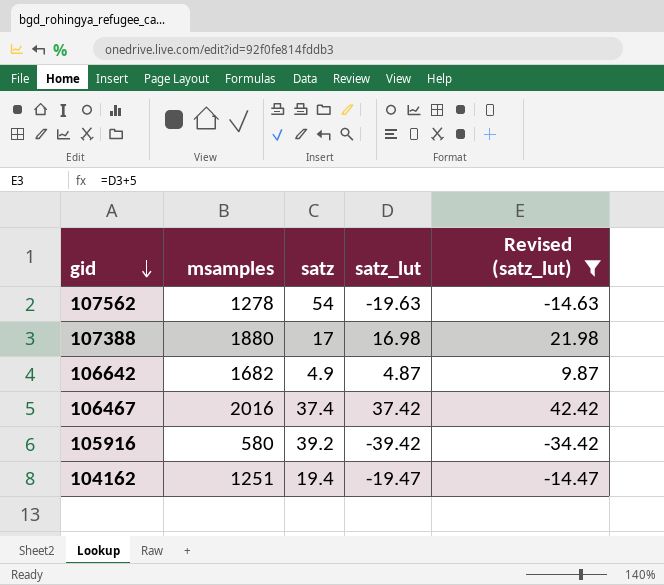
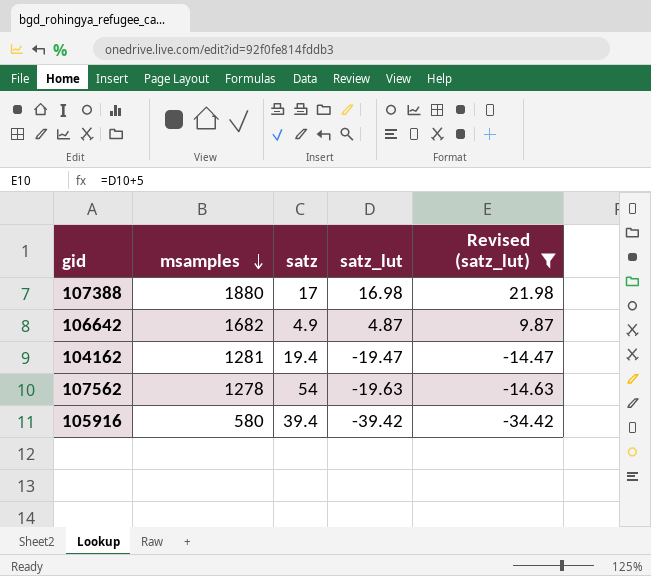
row order: gid descending -> msamples descending
row 106467: 2016 | 37.4 | 37.42 | 42.42 -> none
104162 | msamples: 1251 -> 1281
105916 | satz: 39.2 -> 39.4

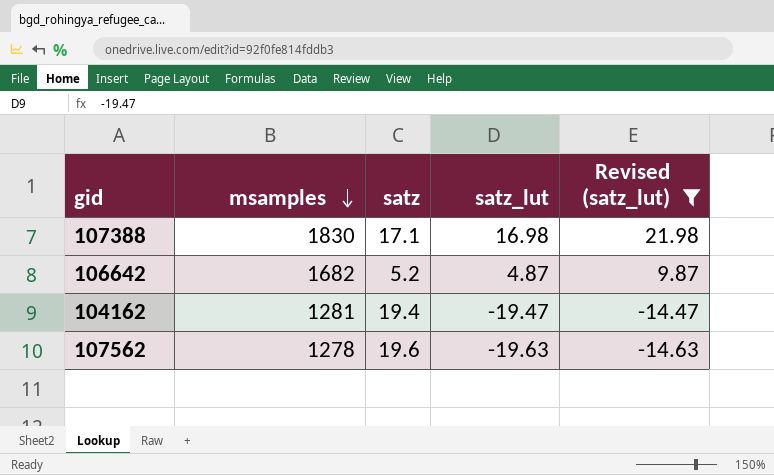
row 105916: 580 | 39.4 | -39.42 | -34.42 -> none
107388 | msamples: 1880 -> 1830
107388 | satz: 17 -> 17.1
106642 | satz: 4.9 -> 5.2
107562 | satz: 54 -> 19.6

